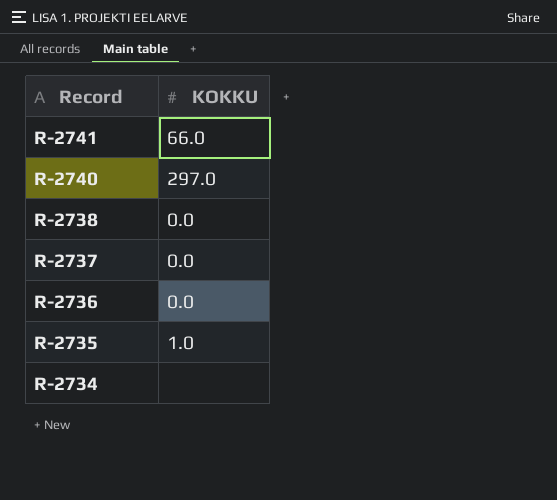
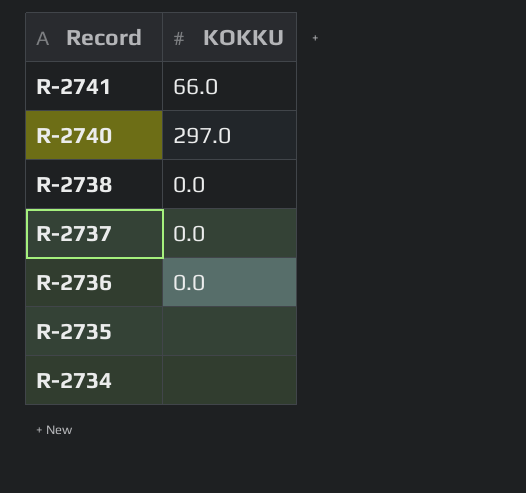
R-2735 | KOKKU: 1.0 -> none

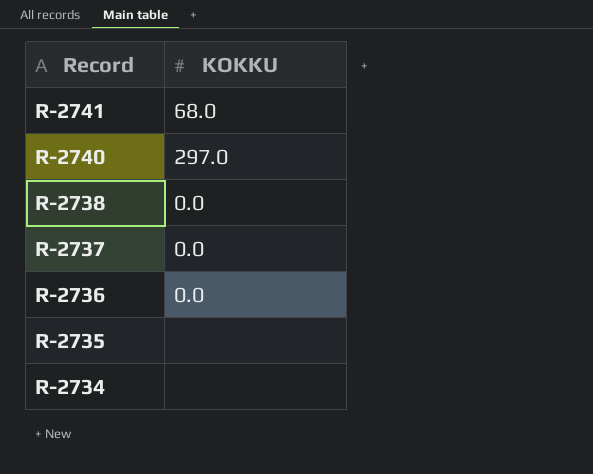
R-2741 | KOKKU: 66.0 -> 68.0

